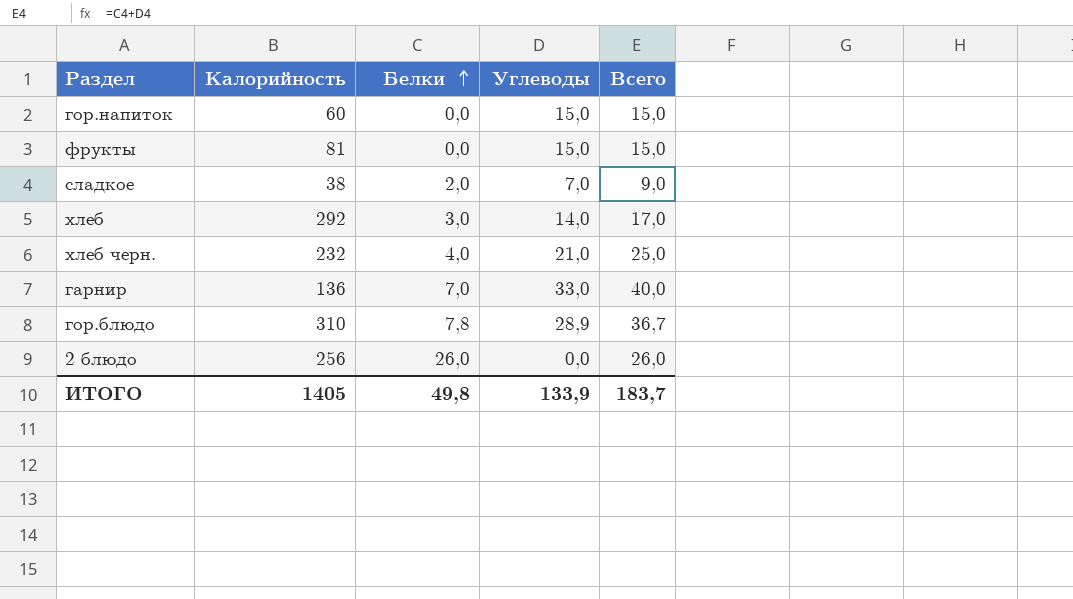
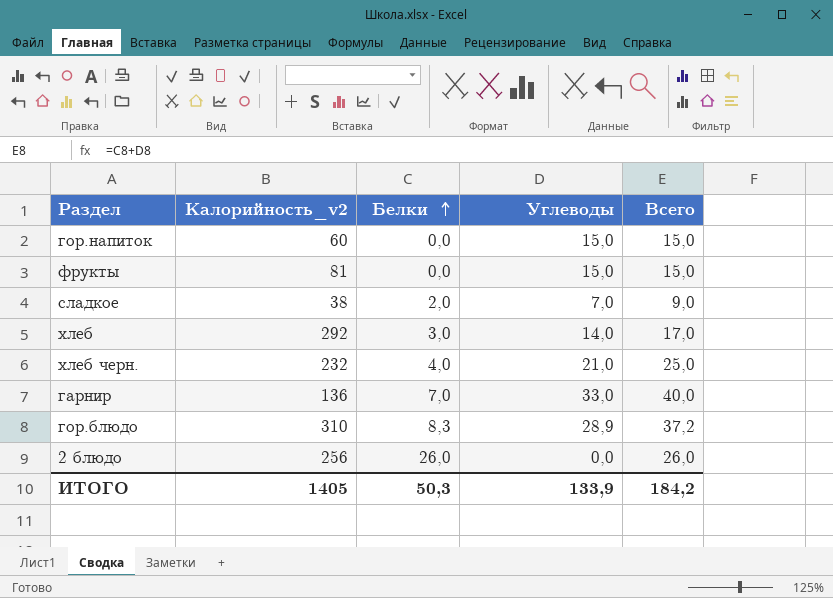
column name: Калорийность -> Калорийность_v2
гор.блюдо | Белки: 7,8 -> 8,3
гор.блюдо | Всего: 36,7 -> 37,2
ИТОГО | Белки: 49,8 -> 50,3
ИТОГО | Всего: 183,7 -> 184,2

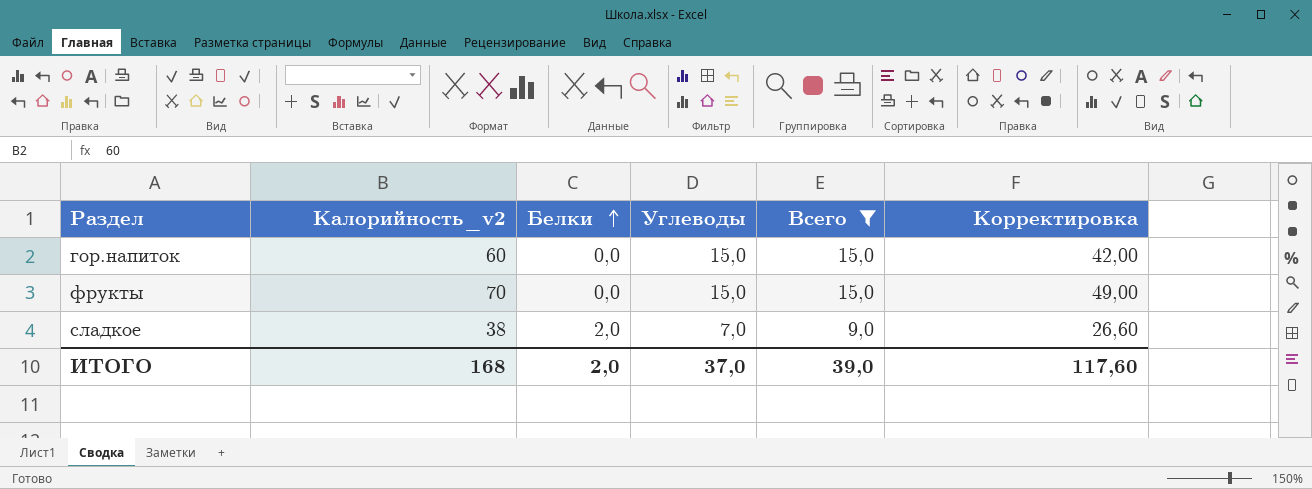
filter: none -> Всего <= 15,0
column Корректировка | formula: none -> [Калорийность_v2] * 0,7
фрукты | Калорийность_v2: 81 -> 70
ИТОГО | Калорийность_v2: 1405 -> 168
ИТОГО | Белки: 50,3 -> 2,0
ИТОГО | Углеводы: 133,9 -> 37,0
ИТОГО | Всего: 184,2 -> 39,0

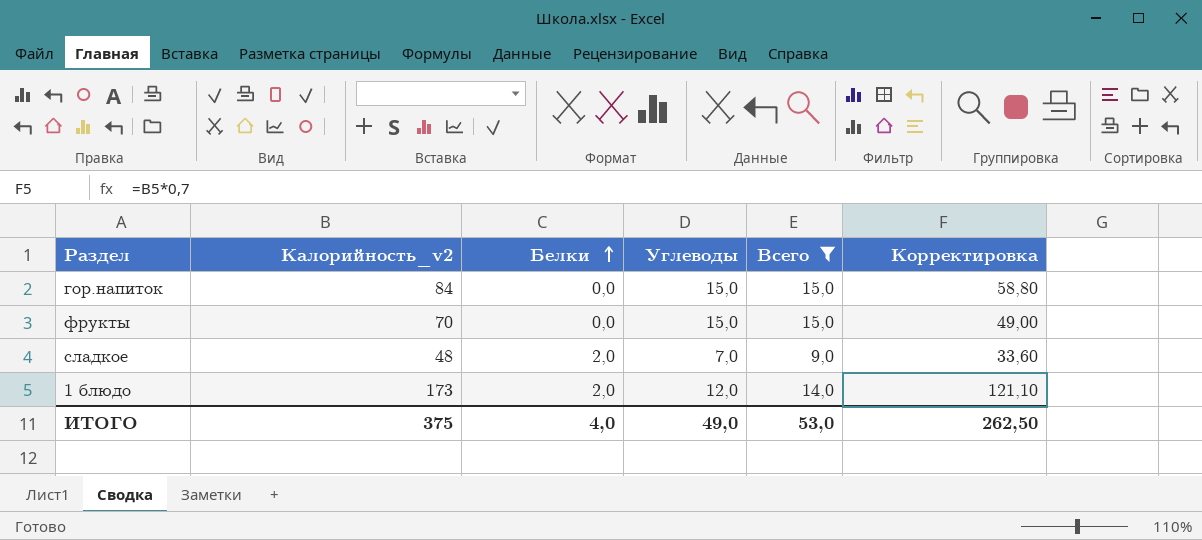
гор.напиток | Калорийность_v2: 60 -> 84
гор.напиток | Корректировка: 42,00 -> 58,80
сладкое | Калорийность_v2: 38 -> 48
сладкое | Корректировка: 26,60 -> 33,60
row 1 блюдо: none -> 173 | 2,0 | 12,0 | 14,0 | 121,10
ИТОГО | Калорийность_v2: 168 -> 375
ИТОГО | Белки: 2,0 -> 4,0
ИТОГО | Углеводы: 37,0 -> 49,0
ИТОГО | Всего: 39,0 -> 53,0
ИТОГО | Корректировка: 117,60 -> 262,50

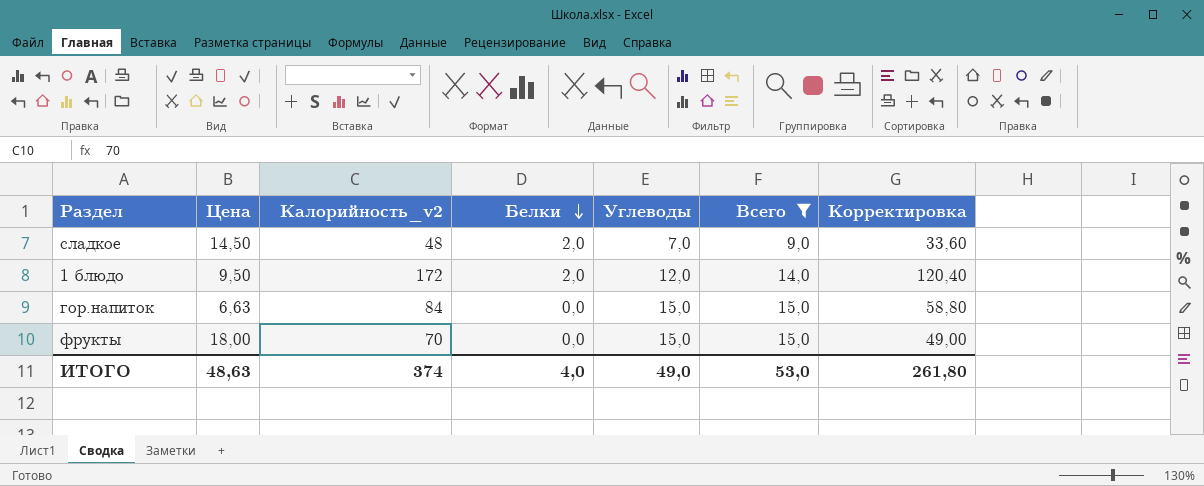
row order: Белки ascending -> Белки descending
column Цена | position: none -> 2
1 блюдо | Калорийность_v2: 173 -> 172
1 блюдо | Корректировка: 121,10 -> 120,40
ИТОГО | Калорийность_v2: 375 -> 374
ИТОГО | Корректировка: 262,50 -> 261,80

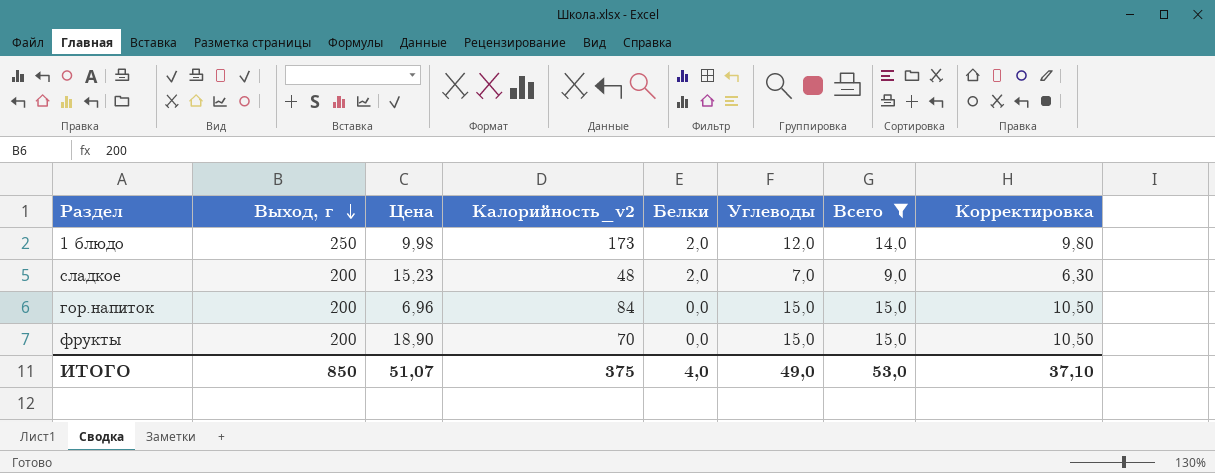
row order: Белки descending -> Выход, г descending
column Выход, г | position: none -> 2
column Корректировка | formula: [Калорийность_v2] * 0,7 -> [Всего] * 0,7
1 блюдо | Цена: 9,50 -> 9,98
1 блюдо | Калорийность_v2: 172 -> 173
сладкое | Цена: 14,50 -> 15,23
гор.напиток | Цена: 6,63 -> 6,96
фрукты | Цена: 18,00 -> 18,90
ИТОГО | Цена: 48,63 -> 51,07
ИТОГО | Калорийность_v2: 374 -> 375
ИТОГО | Корректировка: 261,80 -> 37,10

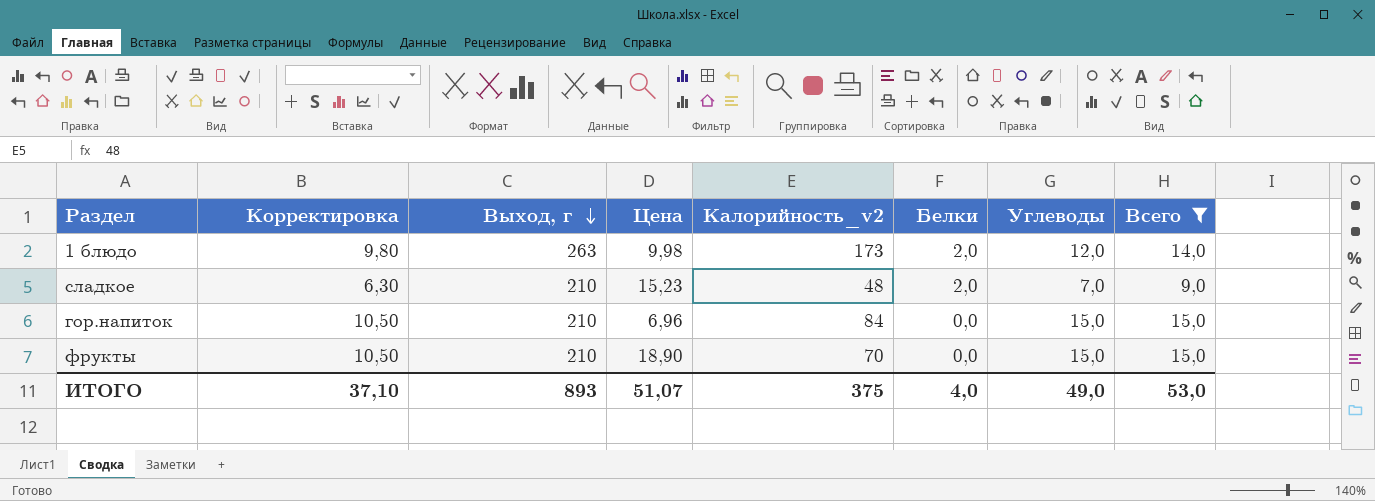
column Корректировка | position: 8 -> 2
1 блюдо | Выход, г: 250 -> 263
сладкое | Выход, г: 200 -> 210
гор.напиток | Выход, г: 200 -> 210
фрукты | Выход, г: 200 -> 210
ИТОГО | Выход, г: 850 -> 893

